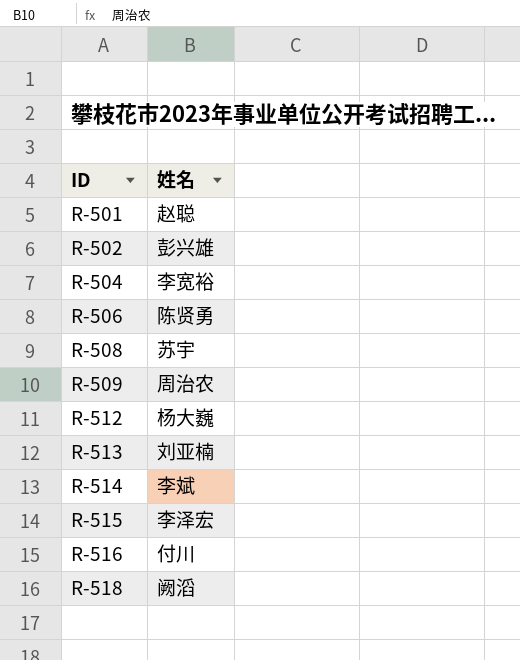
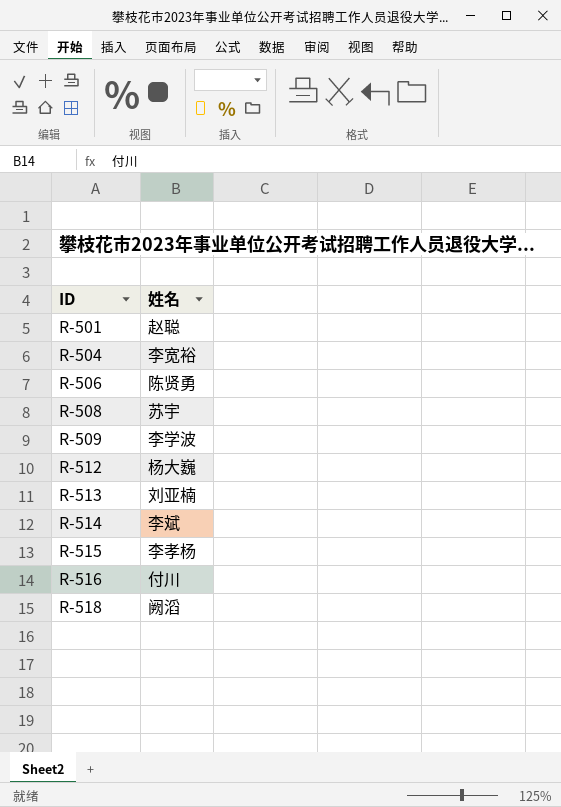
row R-502: 彭兴雄 -> none
R-509 | 姓名: 周治农 -> 李学波
R-515 | 姓名: 李泽宏 -> 李孝杨

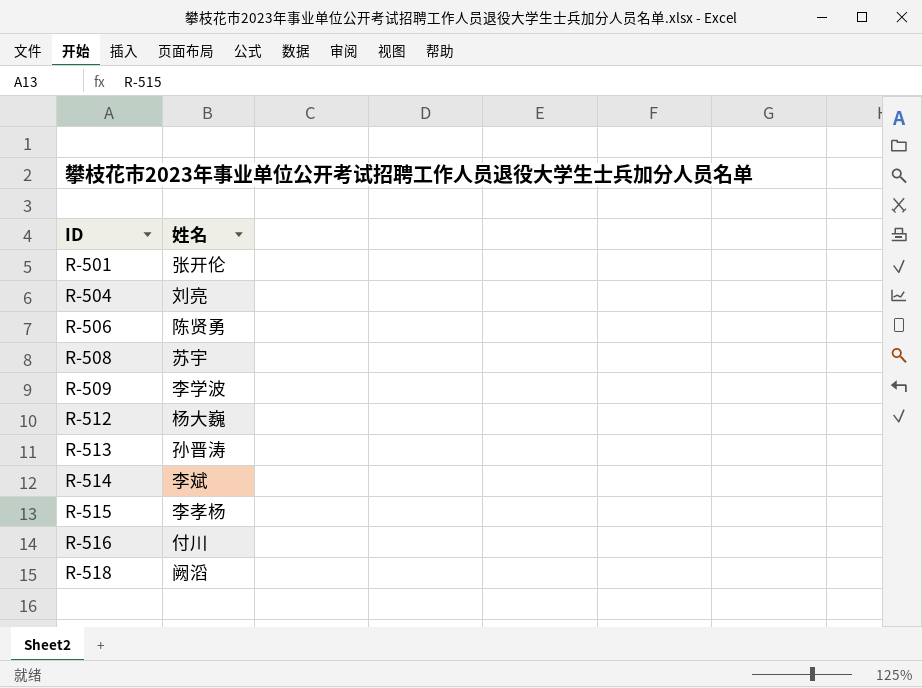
R-501 | 姓名: 赵聪 -> 张开伦
R-504 | 姓名: 李宽裕 -> 刘亮
R-513 | 姓名: 刘亚楠 -> 孙晋涛

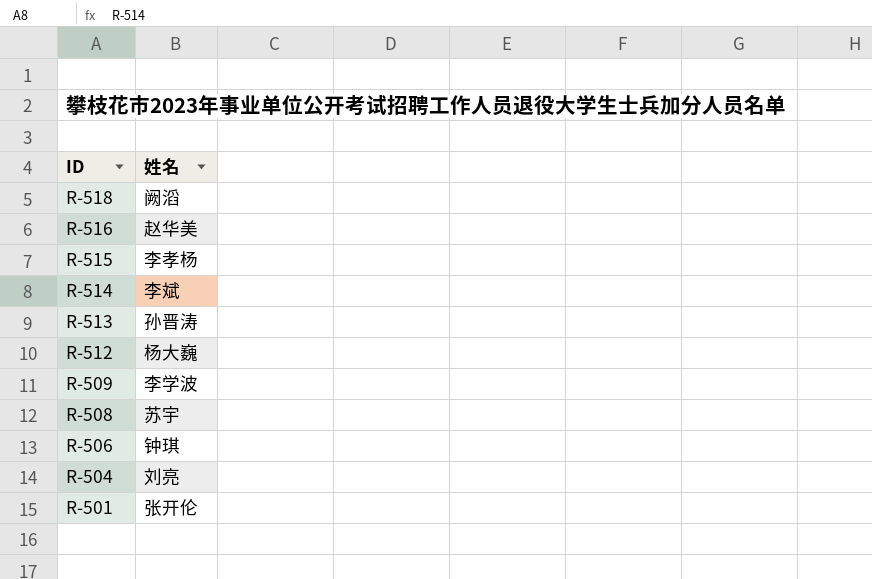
row order: ID ascending -> ID descending
R-516 | 姓名: 付川 -> 赵华美
R-506 | 姓名: 陈贤勇 -> 钟琪

